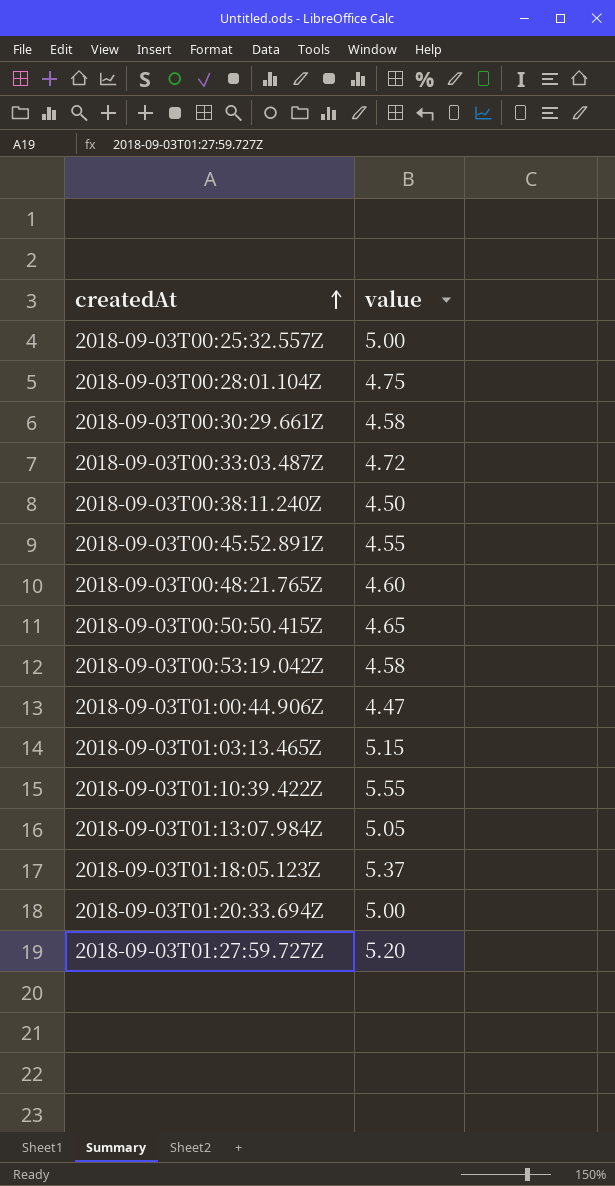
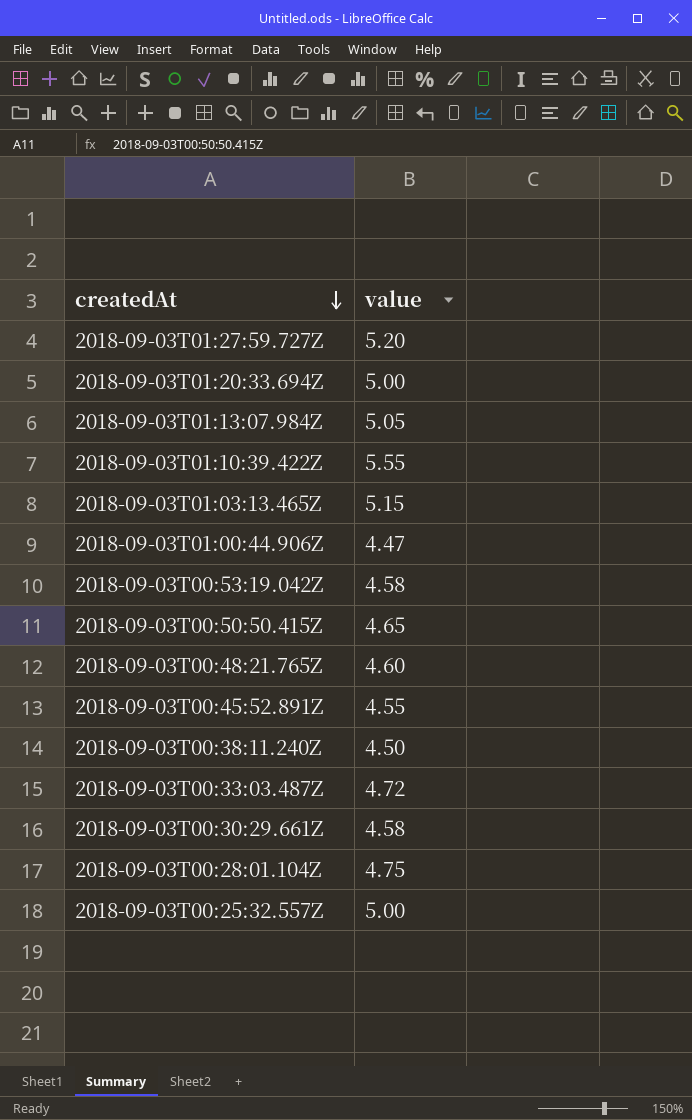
row order: createdAt ascending -> createdAt descending
row 2018-09-03T01:18:05.123Z: 5.37 -> none

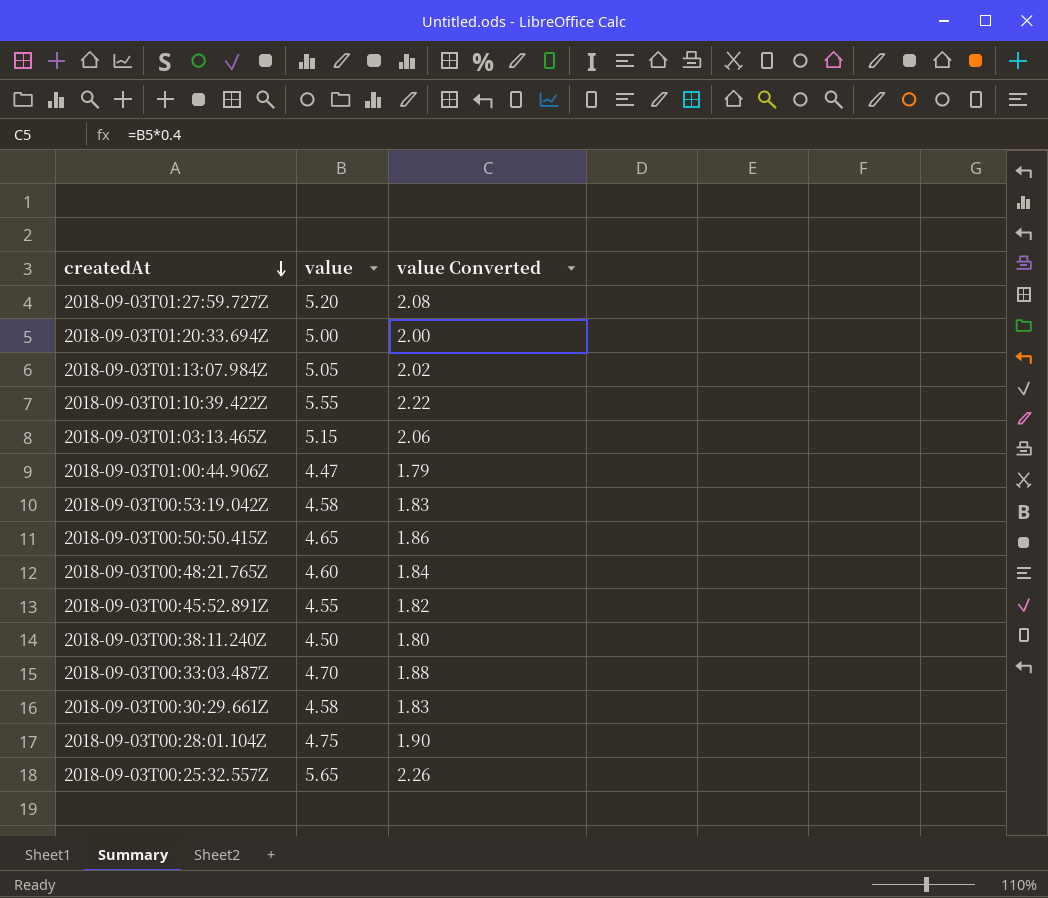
column value Converted | formula: none -> [value] * 0.4
2018-09-03T00:33:03.487Z | value: 4.72 -> 4.70
2018-09-03T00:25:32.557Z | value: 5.00 -> 5.65

